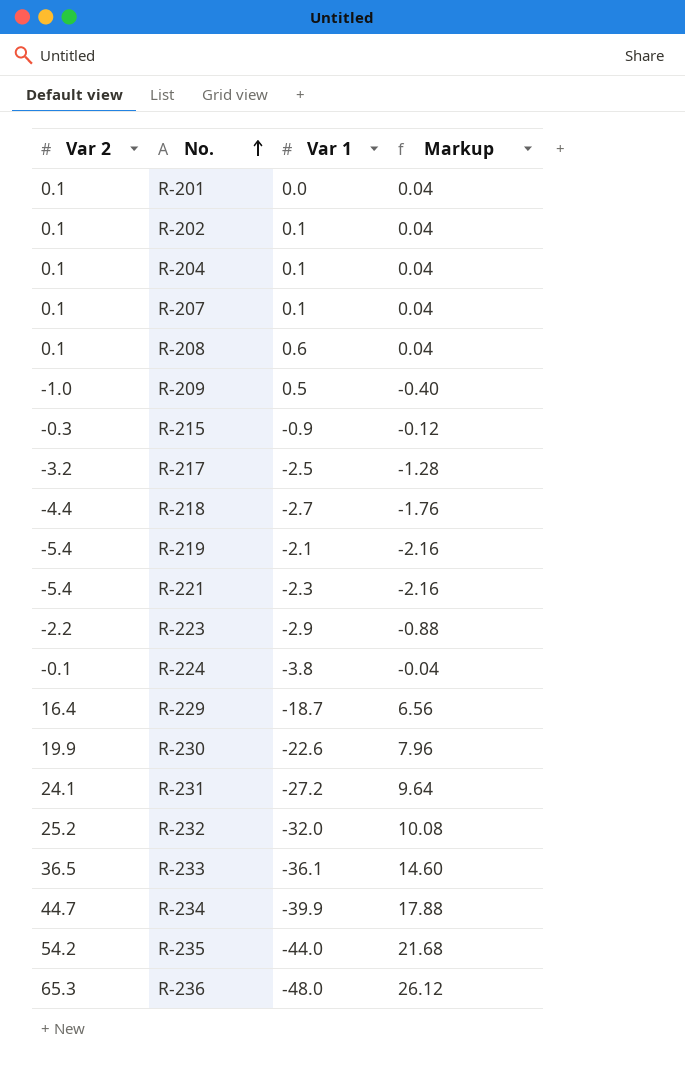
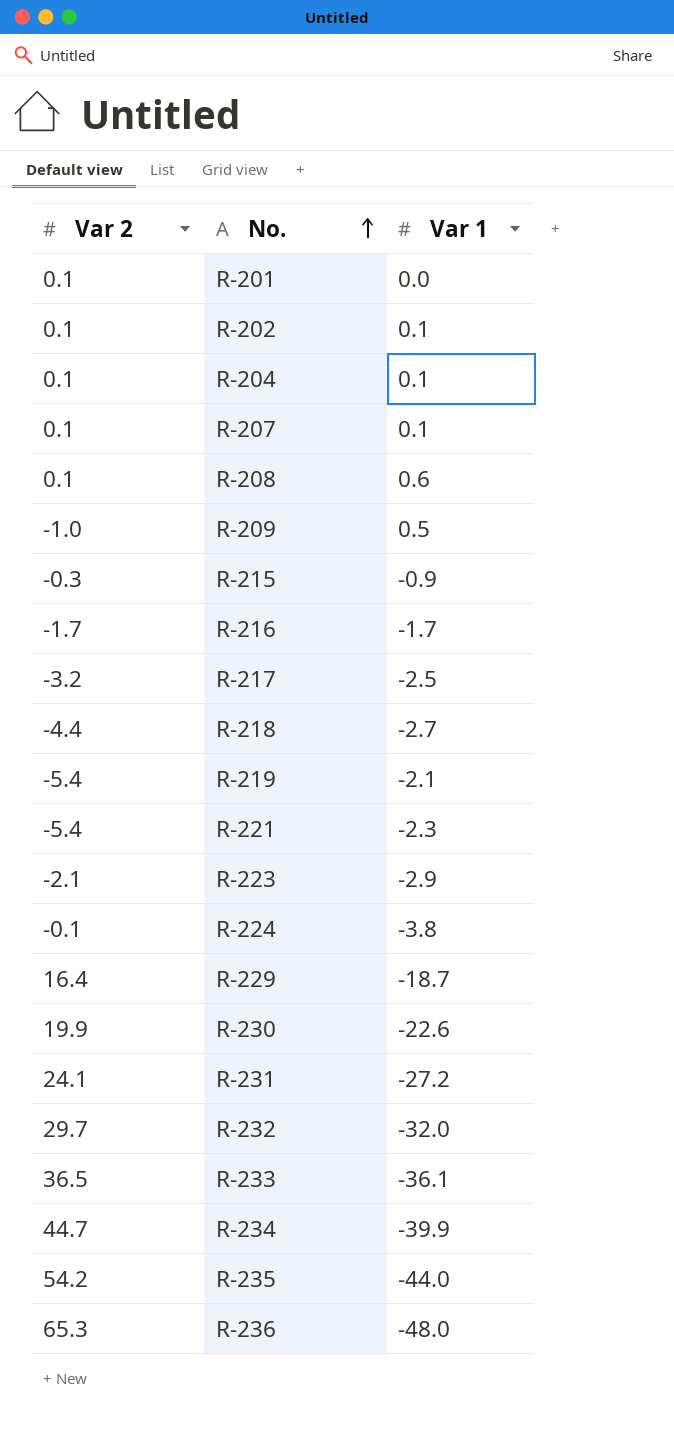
column Markup | formula: [Var 2] * 0.4 -> none
row R-216: none -> -1.7 | -1.7
R-223 | Var 2: -2.2 -> -2.1
R-232 | Var 2: 25.2 -> 29.7

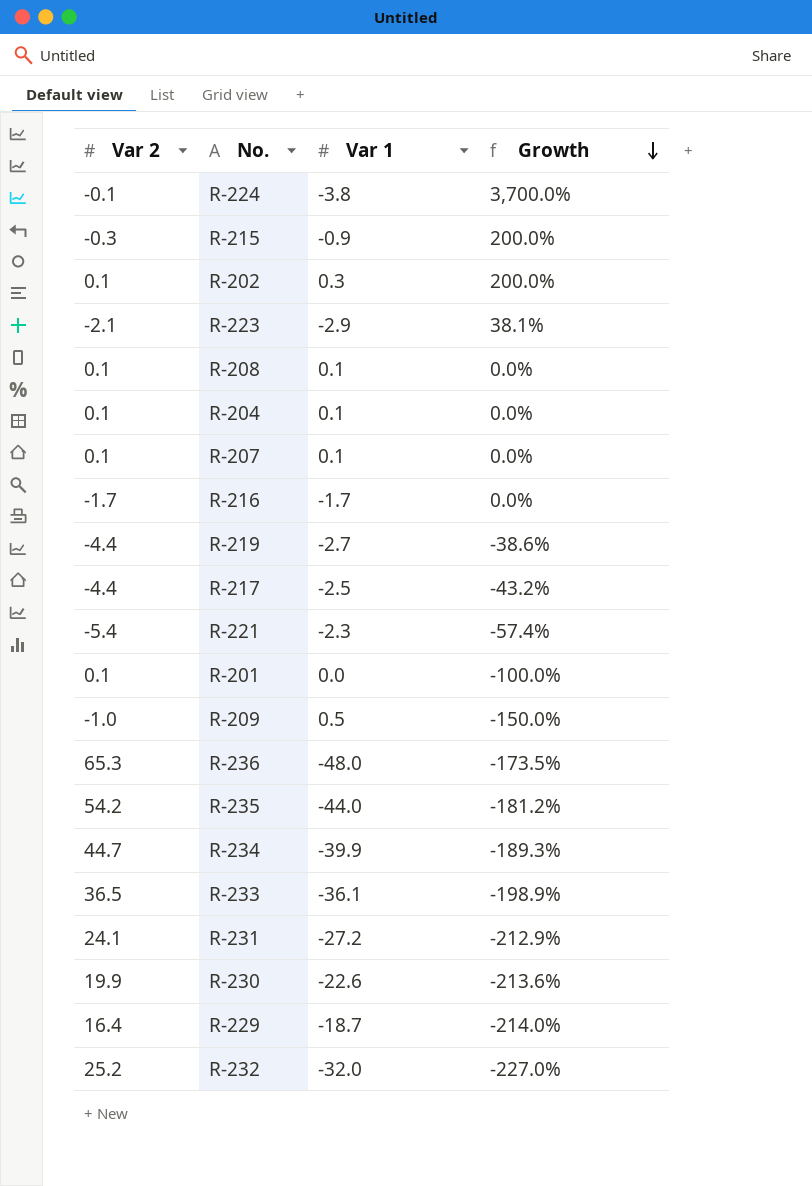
row order: No. ascending -> Growth descending
column Growth | formula: none -> ([Var 1] - [Var 2]) / [Var 2]
row R-218: -4.4 | -2.7 -> none
R-202 | Var 1: 0.1 -> 0.3
R-208 | Var 1: 0.6 -> 0.1
R-219 | Var 2: -5.4 -> -4.4
R-219 | Var 1: -2.1 -> -2.7
R-217 | Var 2: -3.2 -> -4.4
R-232 | Var 2: 29.7 -> 25.2

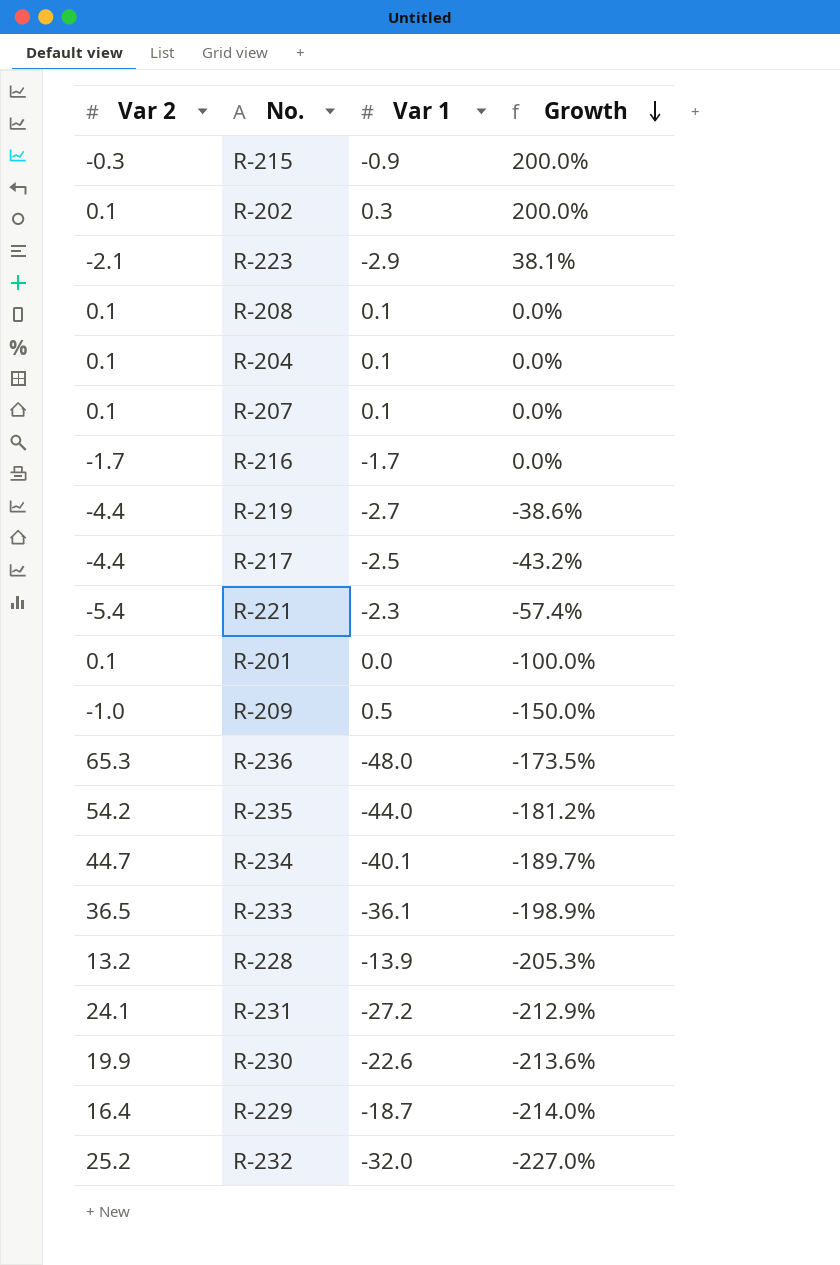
row R-224: -0.1 | -3.8 | 3,700.0% -> none
R-234 | Var 1: -39.9 -> -40.1
R-234 | Growth: -189.3% -> -189.7%
row R-228: none -> 13.2 | -13.9 | -205.3%

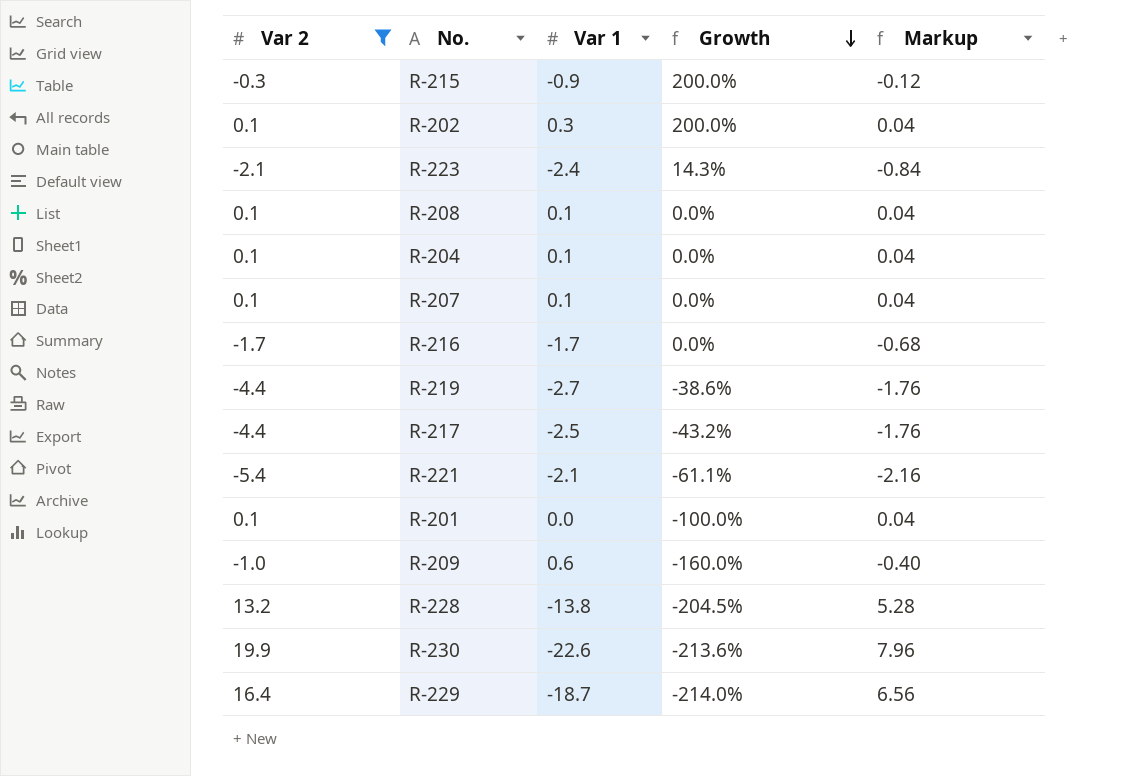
filter: none -> Var 2 <= 19.9
column Markup | formula: none -> [Var 2] * 0.4
R-223 | Var 1: -2.9 -> -2.4
R-223 | Growth: 38.1% -> 14.3%
R-221 | Var 1: -2.3 -> -2.1
R-221 | Growth: -57.4% -> -61.1%
R-209 | Var 1: 0.5 -> 0.6
R-209 | Growth: -150.0% -> -160.0%
R-228 | Var 1: -13.9 -> -13.8
R-228 | Growth: -205.3% -> -204.5%

